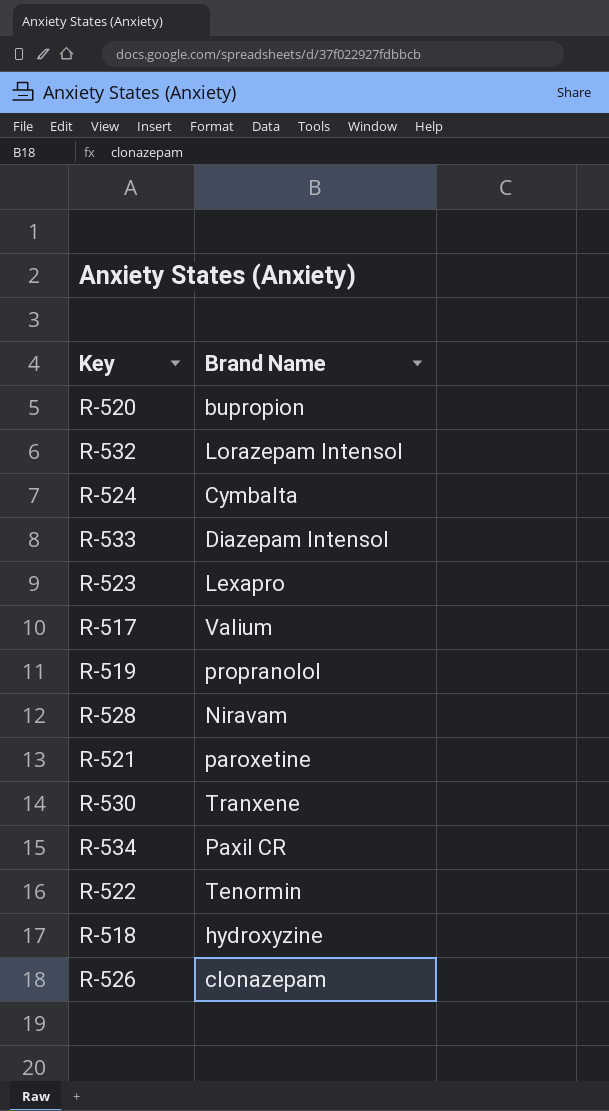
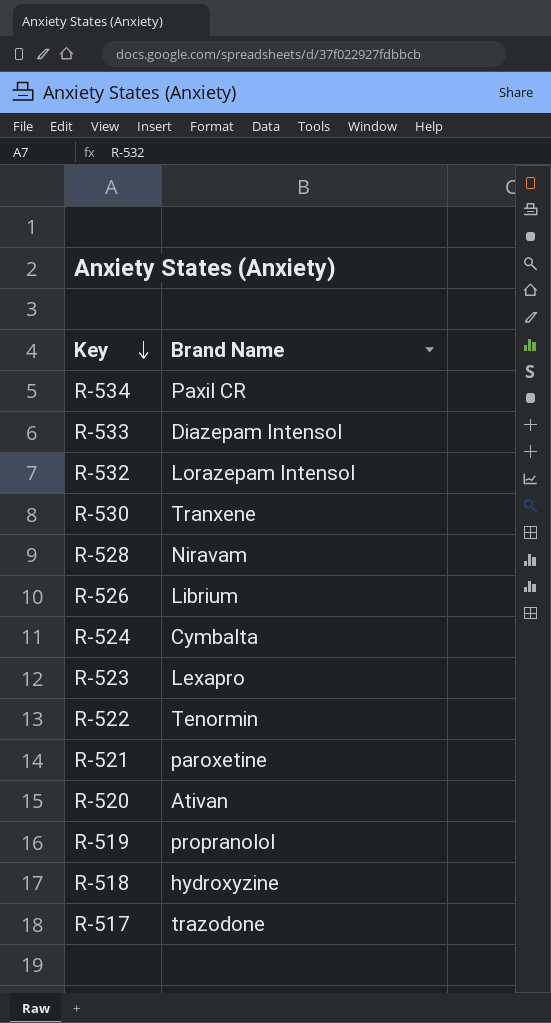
row order: none -> Key descending
R-526 | Brand Name: clonazepam -> Librium
R-520 | Brand Name: bupropion -> Ativan
R-517 | Brand Name: Valium -> trazodone

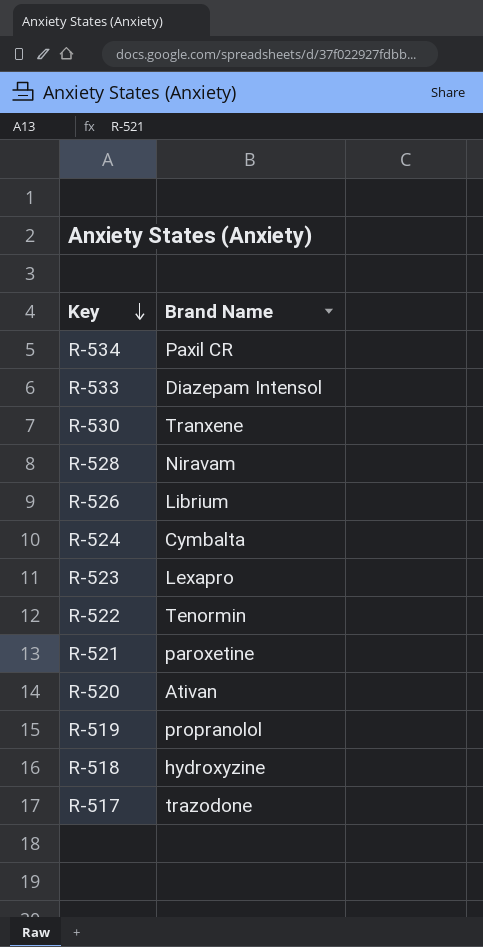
row R-532: Lorazepam Intensol -> none

